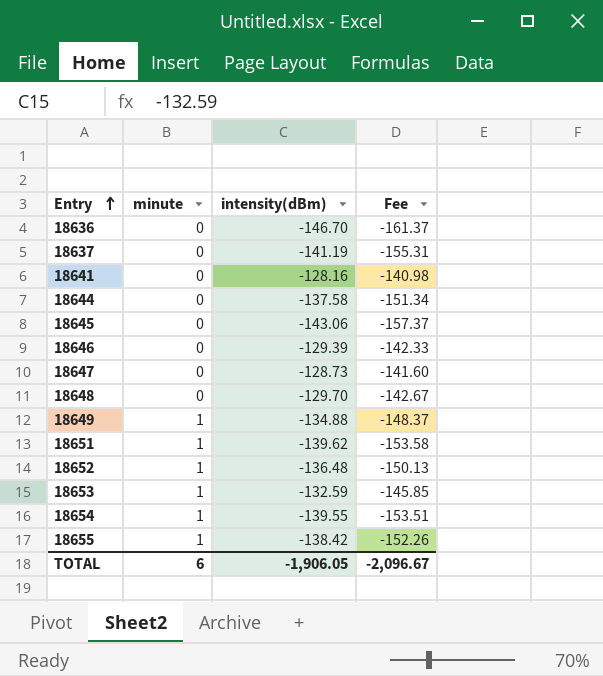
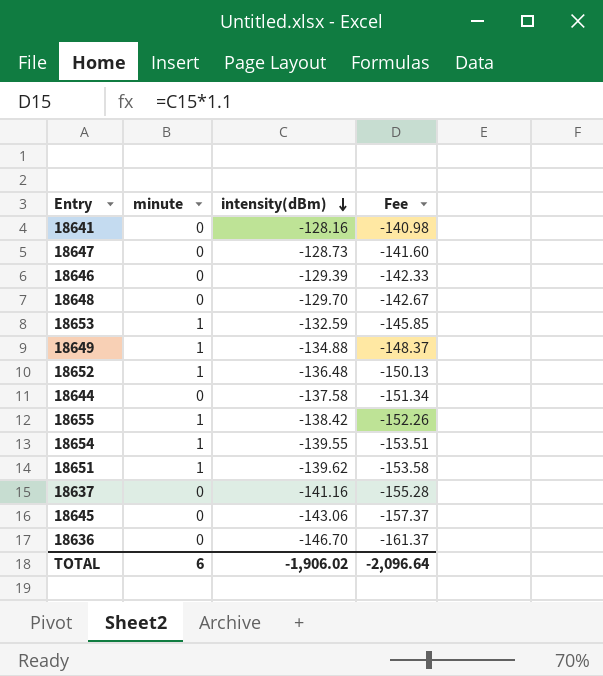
row order: Entry ascending -> intensity(dBm) descending
18637 | intensity(dBm): -141.19 -> -141.16
18637 | Fee: -155.31 -> -155.28
TOTAL | intensity(dBm): -1,906.05 -> -1,906.02
TOTAL | Fee: -2,096.67 -> -2,096.64

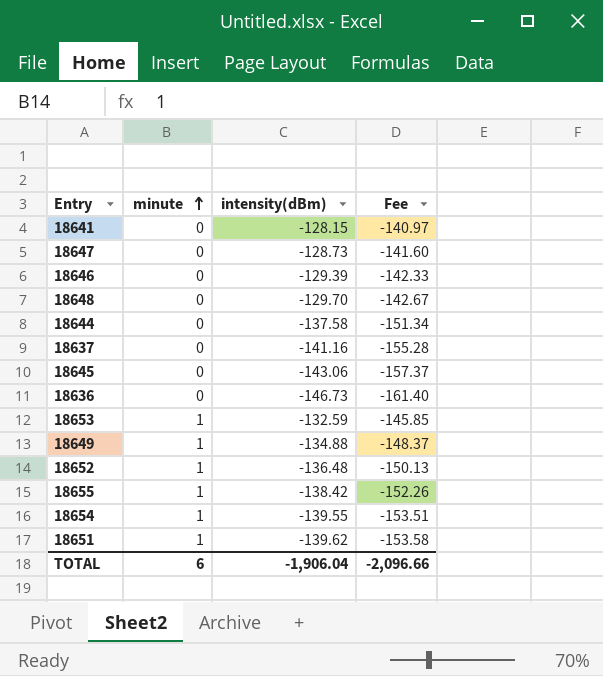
row order: intensity(dBm) descending -> minute ascending
18641 | intensity(dBm): -128.16 -> -128.15
18641 | Fee: -140.98 -> -140.97
18636 | intensity(dBm): -146.70 -> -146.73
18636 | Fee: -161.37 -> -161.40
TOTAL | intensity(dBm): -1,906.02 -> -1,906.04
TOTAL | Fee: -2,096.64 -> -2,096.66

